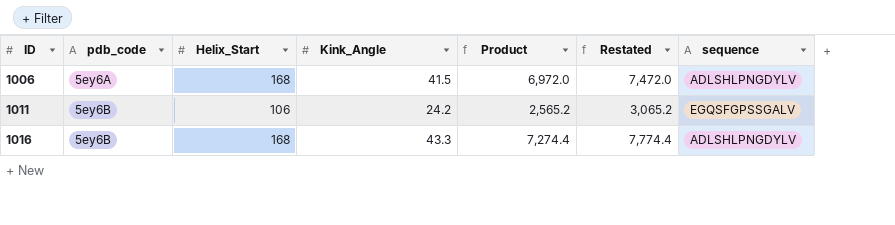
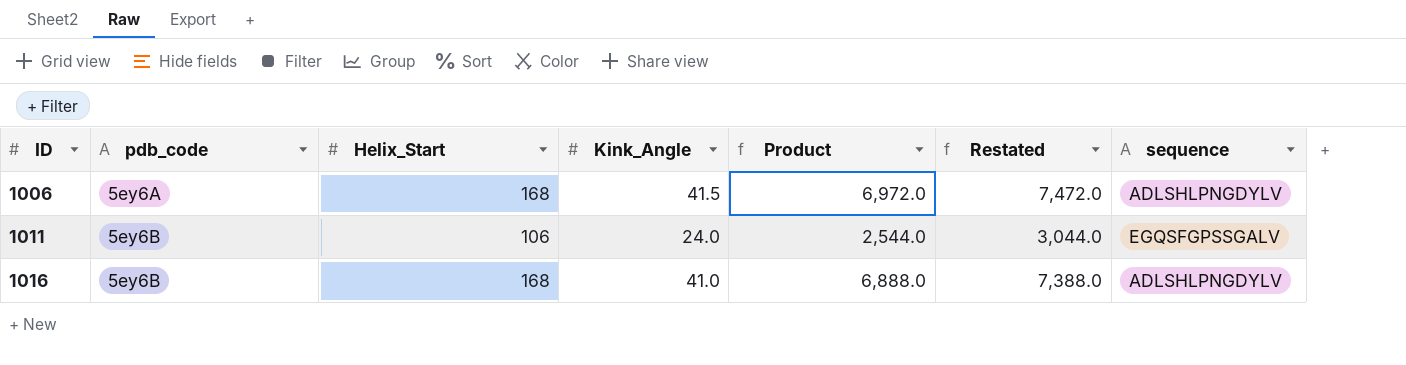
1011 | Kink_Angle: 24.2 -> 24.0
1011 | Product: 2,565.2 -> 2,544.0
1011 | Restated: 3,065.2 -> 3,044.0
1016 | Kink_Angle: 43.3 -> 41.0
1016 | Product: 7,274.4 -> 6,888.0
1016 | Restated: 7,774.4 -> 7,388.0

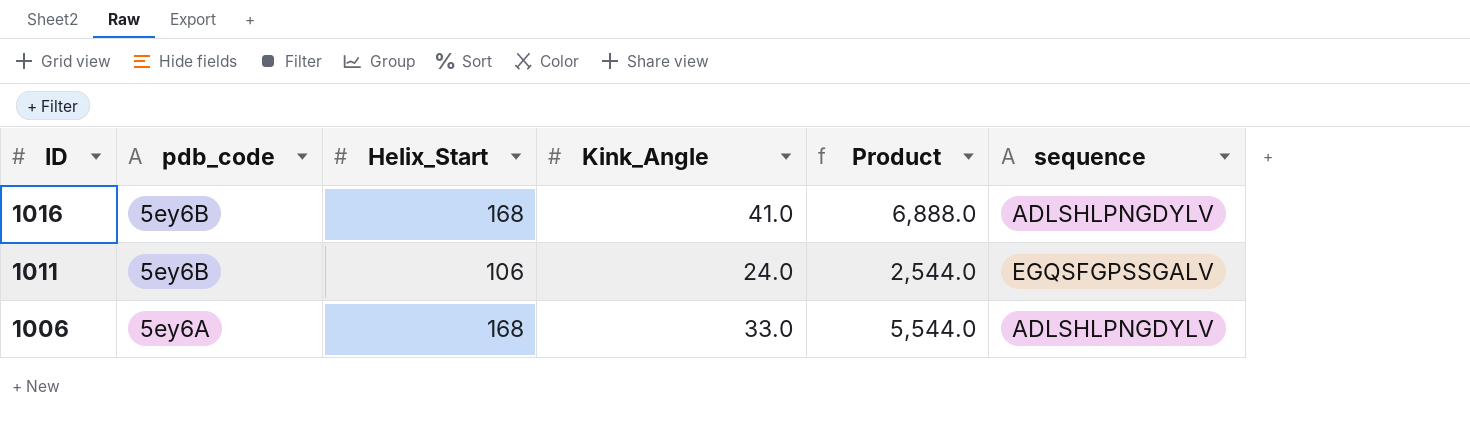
row order: ID ascending -> ID descending
column Restated | formula: [Product] + 500 -> none
1006 | Kink_Angle: 41.5 -> 33.0
1006 | Product: 6,972.0 -> 5,544.0

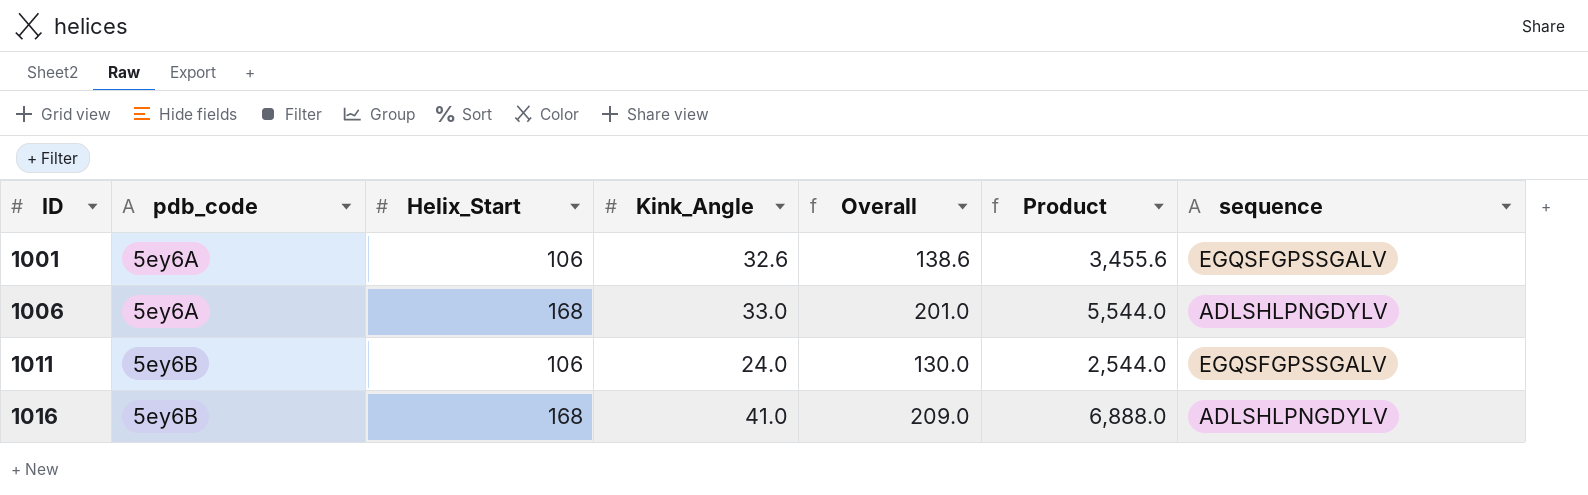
row order: ID descending -> ID ascending
column Overall | formula: none -> [Helix_Start] + [Kink_Angle]
row 1001: none -> 5ey6A | 106 | 32.6 | 138.6 | 3,455.6 | EGQSFGPSSGALV

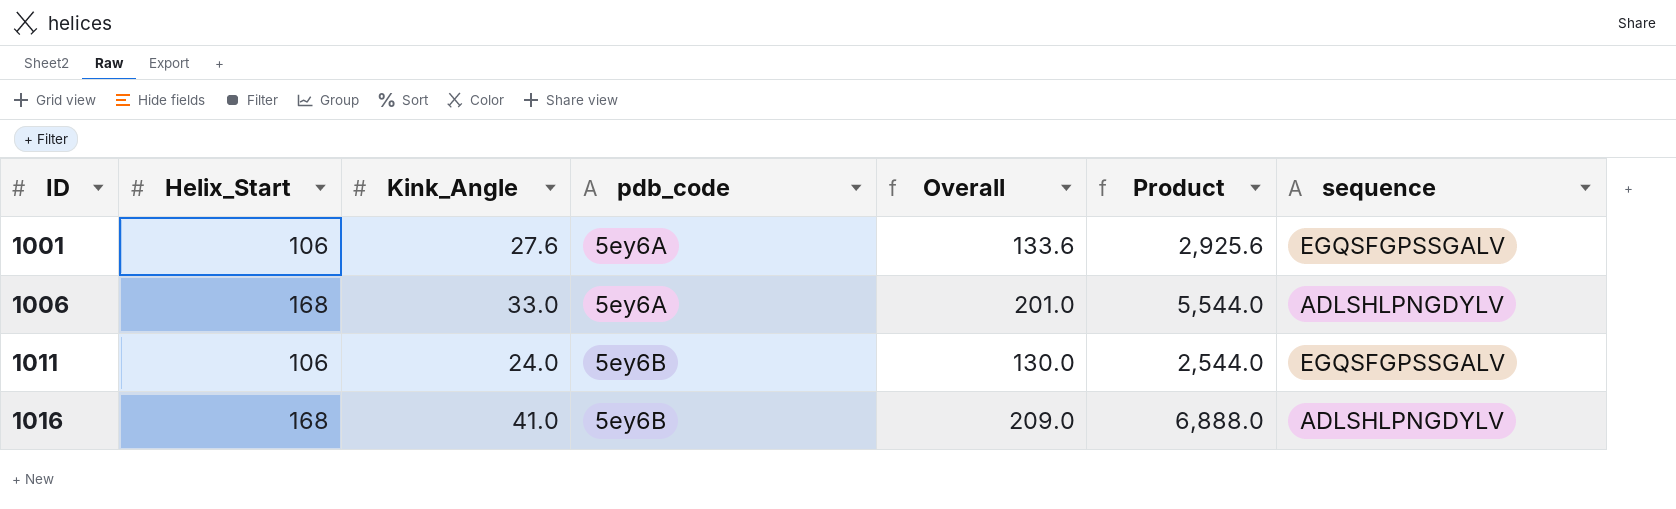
column pdb_code | position: 2 -> 4
1001 | Kink_Angle: 32.6 -> 27.6
1001 | Overall: 138.6 -> 133.6
1001 | Product: 3,455.6 -> 2,925.6

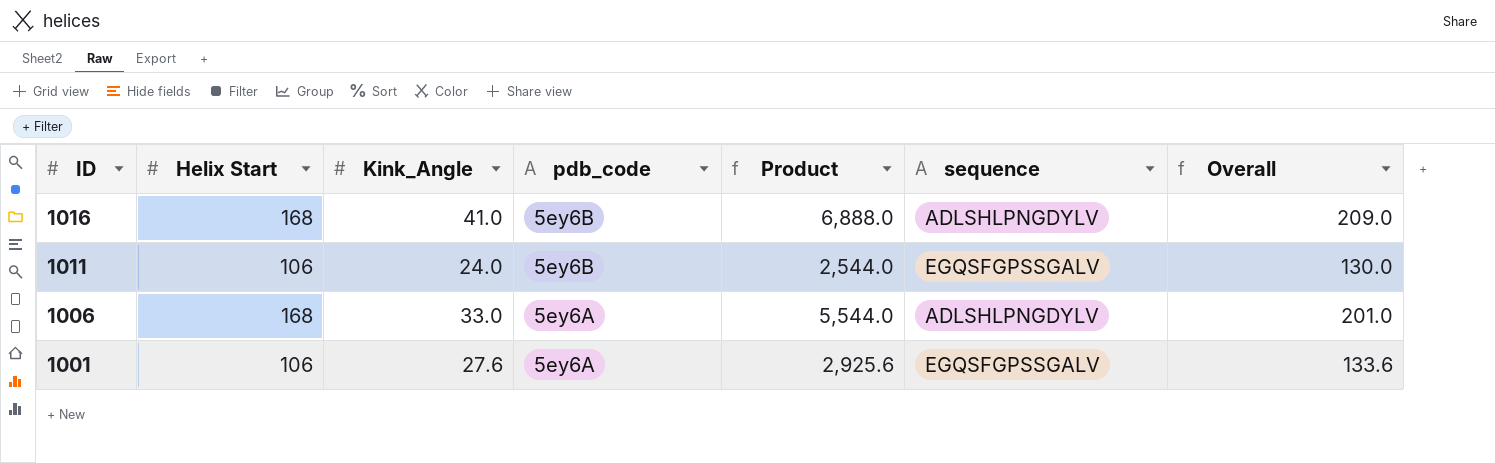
row order: ID ascending -> ID descending
column name: Helix_Start -> Helix Start
column Overall | position: 5 -> 7

